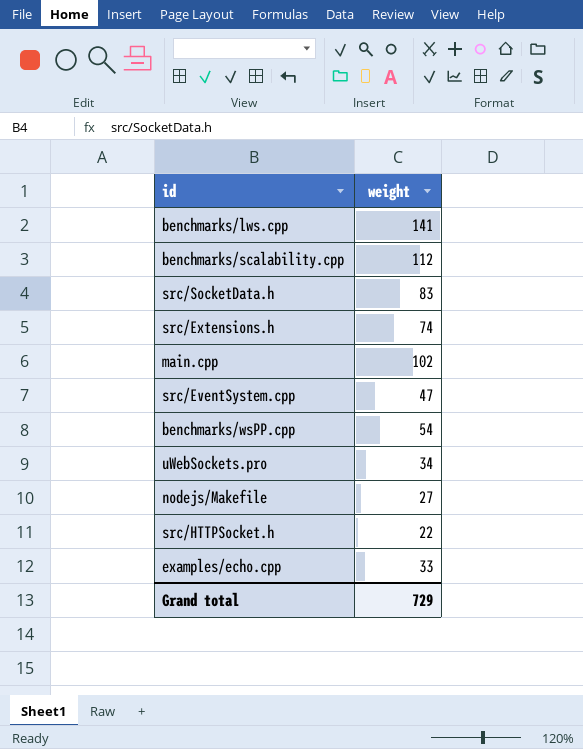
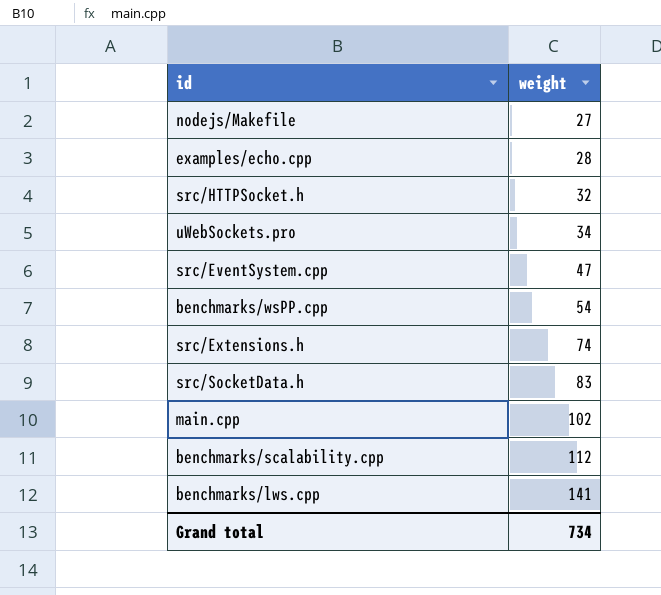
row order: none -> weight ascending
examples/echo.cpp | weight: 33 -> 28
src/HTTPSocket.h | weight: 22 -> 32
Grand total | weight: 729 -> 734

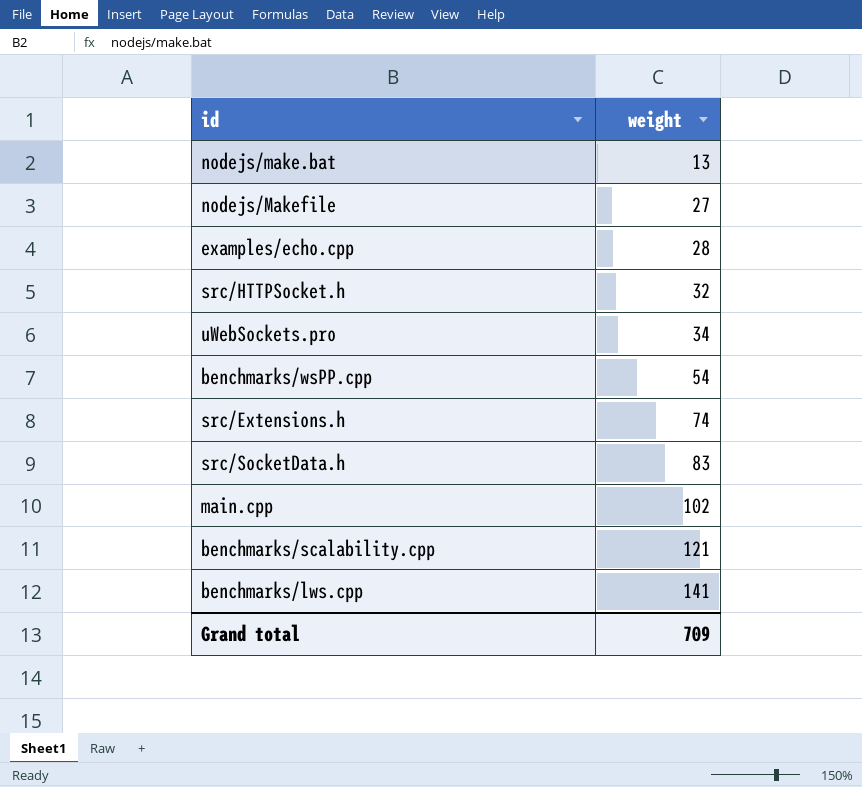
row src/EventSystem.cpp: 47 -> none
row nodejs/make.bat: none -> 13
benchmarks/scalability.cpp | weight: 112 -> 121
Grand total | weight: 734 -> 709

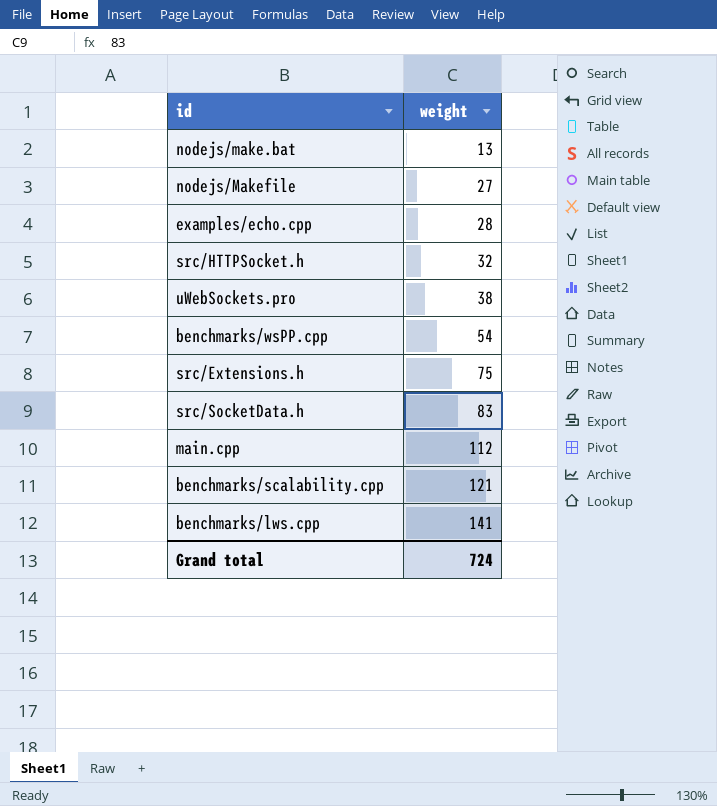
uWebSockets.pro | weight: 34 -> 38
src/Extensions.h | weight: 74 -> 75
main.cpp | weight: 102 -> 112
Grand total | weight: 709 -> 724

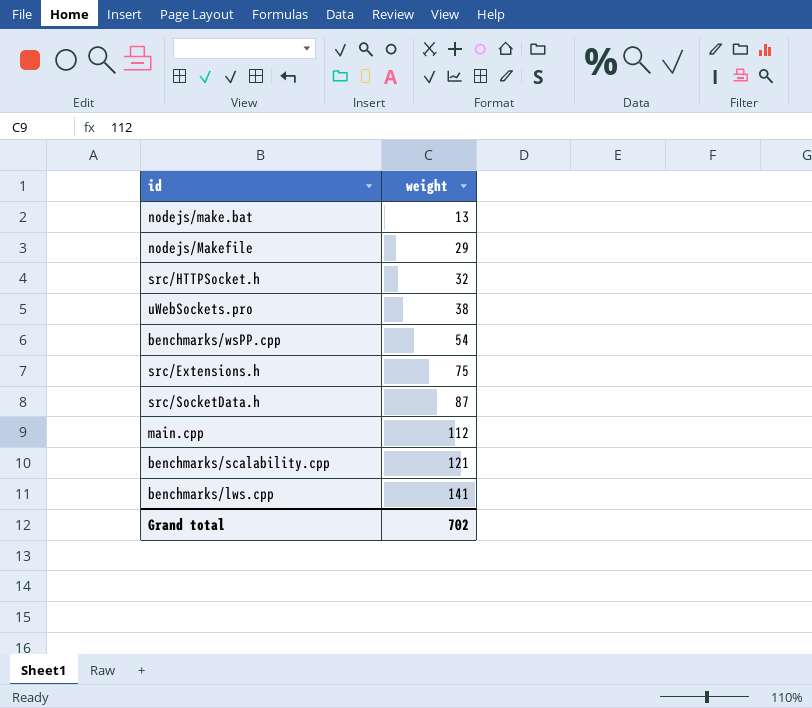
row examples/echo.cpp: 28 -> none
nodejs/Makefile | weight: 27 -> 29
src/SocketData.h | weight: 83 -> 87
Grand total | weight: 724 -> 702

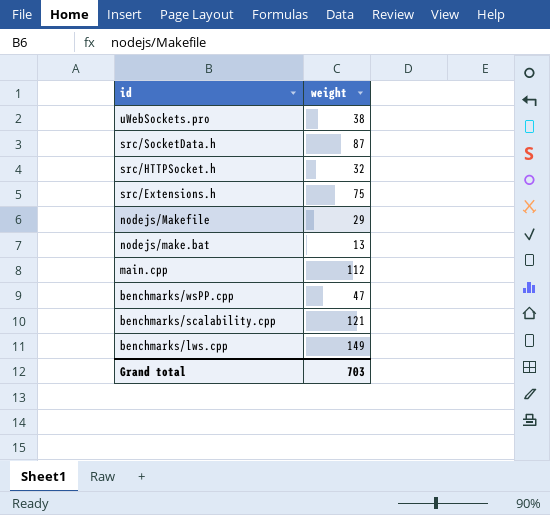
row order: weight ascending -> id descending
benchmarks/wsPP.cpp | weight: 54 -> 47
benchmarks/lws.cpp | weight: 141 -> 149
Grand total | weight: 702 -> 703

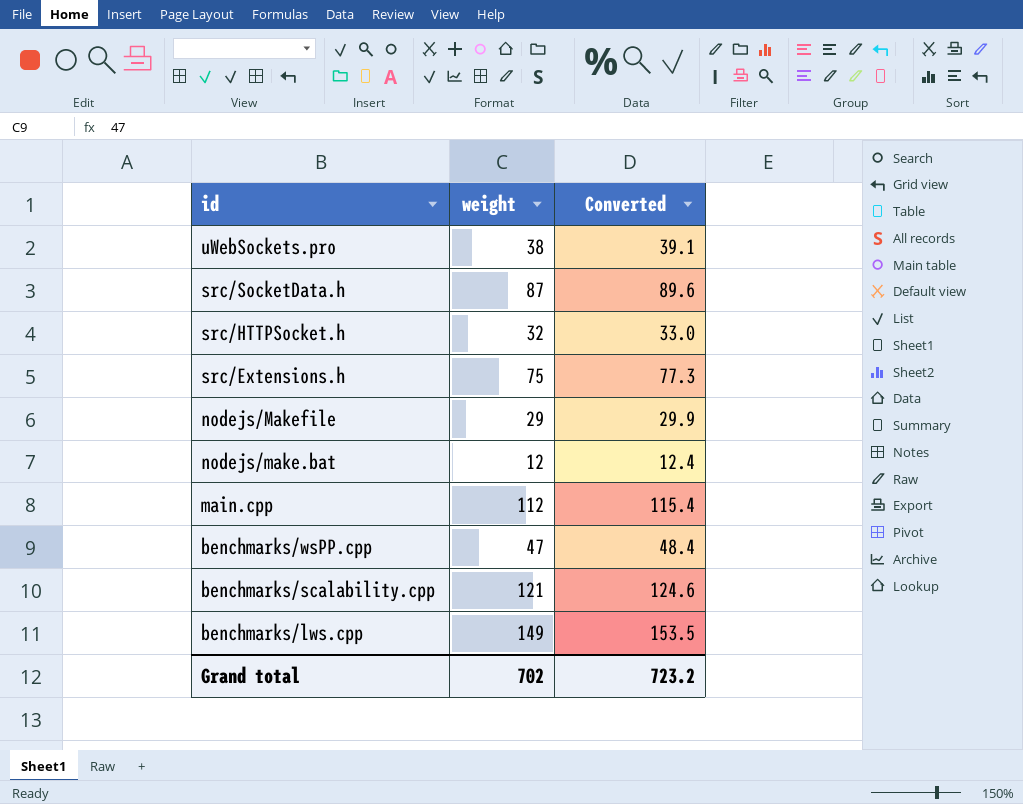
column Converted | formula: none -> [weight] * 1.03
nodejs/make.bat | weight: 13 -> 12
Grand total | weight: 703 -> 702

